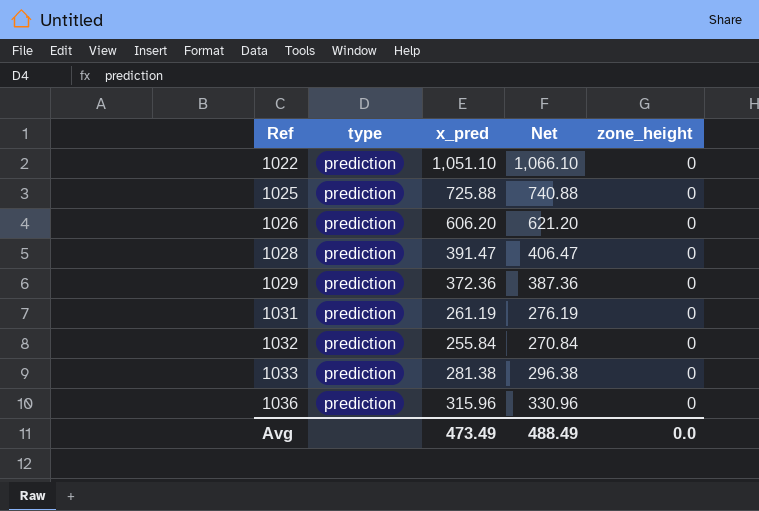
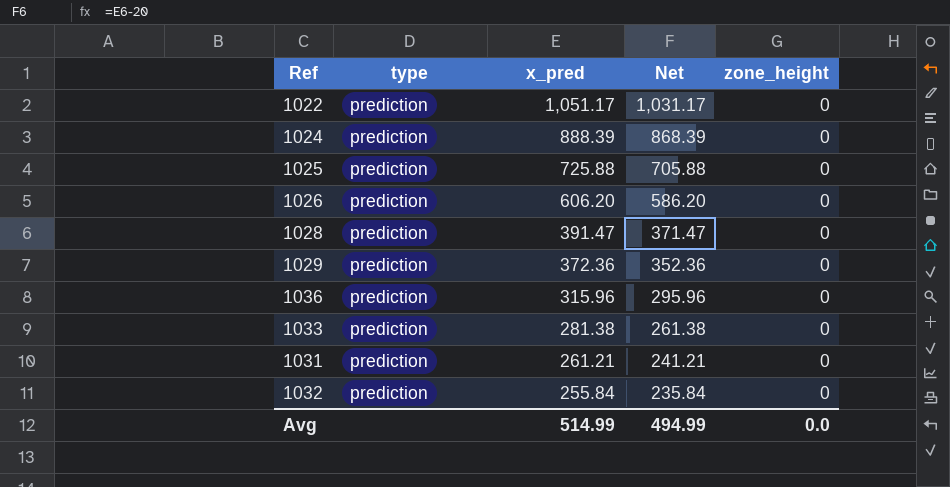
row order: Ref ascending -> x_pred descending
column Net | formula: [x_pred] + 15 -> [x_pred] - 20
1022 | x_pred: 1,051.10 -> 1,051.17
row 1024: none -> prediction | 888.39 | 868.39 | 0
1031 | x_pred: 261.19 -> 261.21
Avg | x_pred: 473.49 -> 514.99
Avg | Net: 488.49 -> 494.99

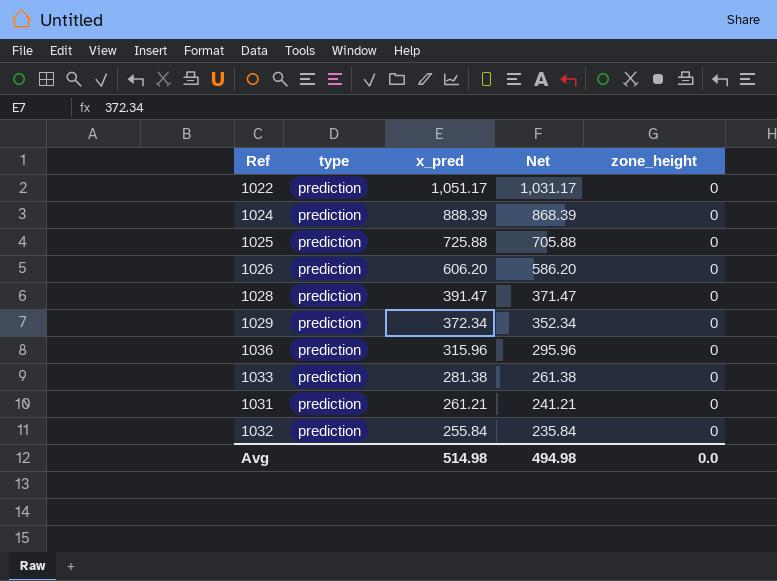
1029 | x_pred: 372.36 -> 372.34
1029 | Net: 352.36 -> 352.34
Avg | x_pred: 514.99 -> 514.98
Avg | Net: 494.99 -> 494.98

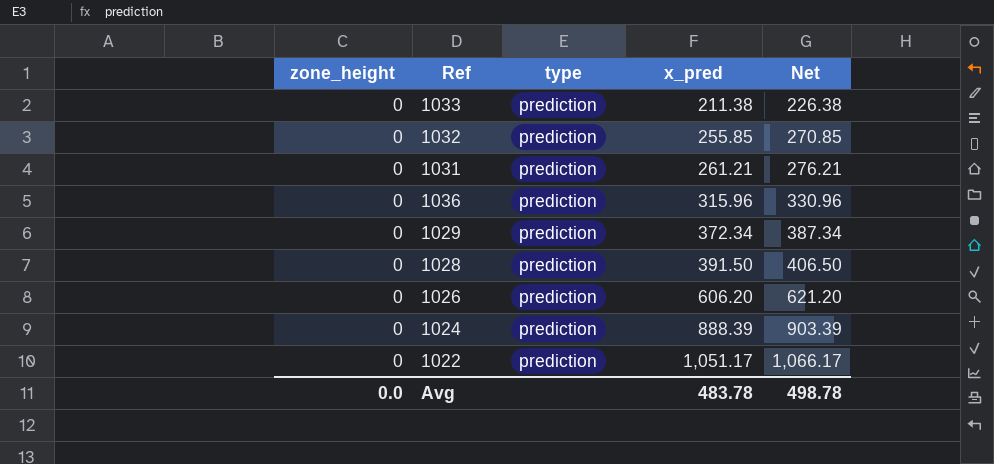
row order: x_pred descending -> x_pred ascending
column zone_height | position: 5 -> 1
column Net | formula: [x_pred] - 20 -> [x_pred] + 15
row 1025: prediction | 725.88 | 705.88 | 0 -> none
1033 | x_pred: 281.38 -> 211.38
1032 | x_pred: 255.84 -> 255.85
1028 | x_pred: 391.47 -> 391.50
Avg | x_pred: 514.98 -> 483.78
Avg | Net: 494.98 -> 498.78

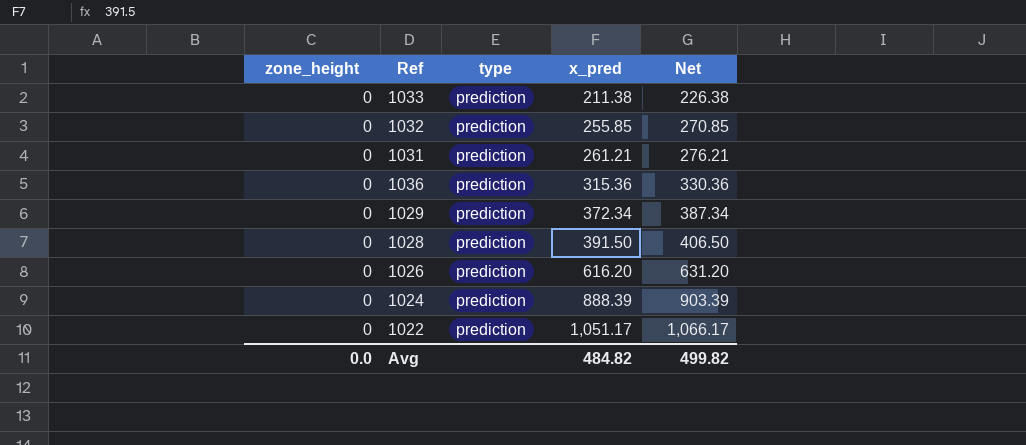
1036 | x_pred: 315.96 -> 315.36
1036 | Net: 330.96 -> 330.36
1026 | x_pred: 606.20 -> 616.20
1026 | Net: 621.20 -> 631.20
Avg | x_pred: 483.78 -> 484.82
Avg | Net: 498.78 -> 499.82

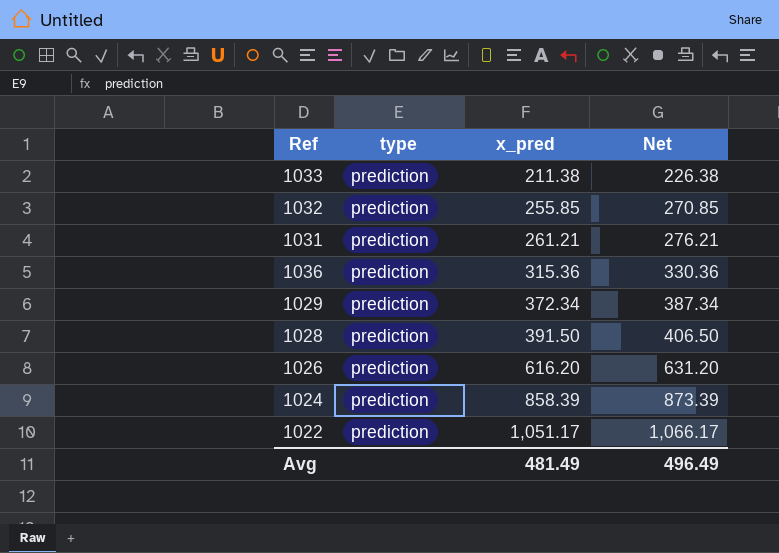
column zone_height | position: 1 -> none
1024 | x_pred: 888.39 -> 858.39
1024 | Net: 903.39 -> 873.39
Avg | x_pred: 484.82 -> 481.49
Avg | Net: 499.82 -> 496.49

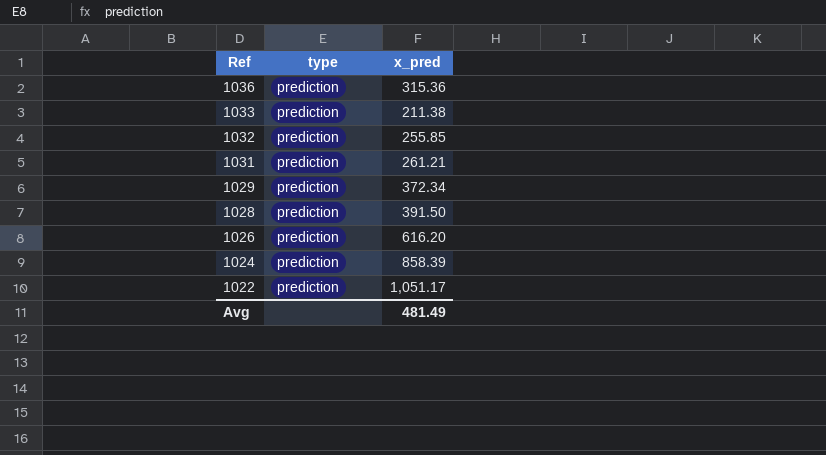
row order: x_pred ascending -> Ref descending
column Net | formula: [x_pred] + 15 -> none

